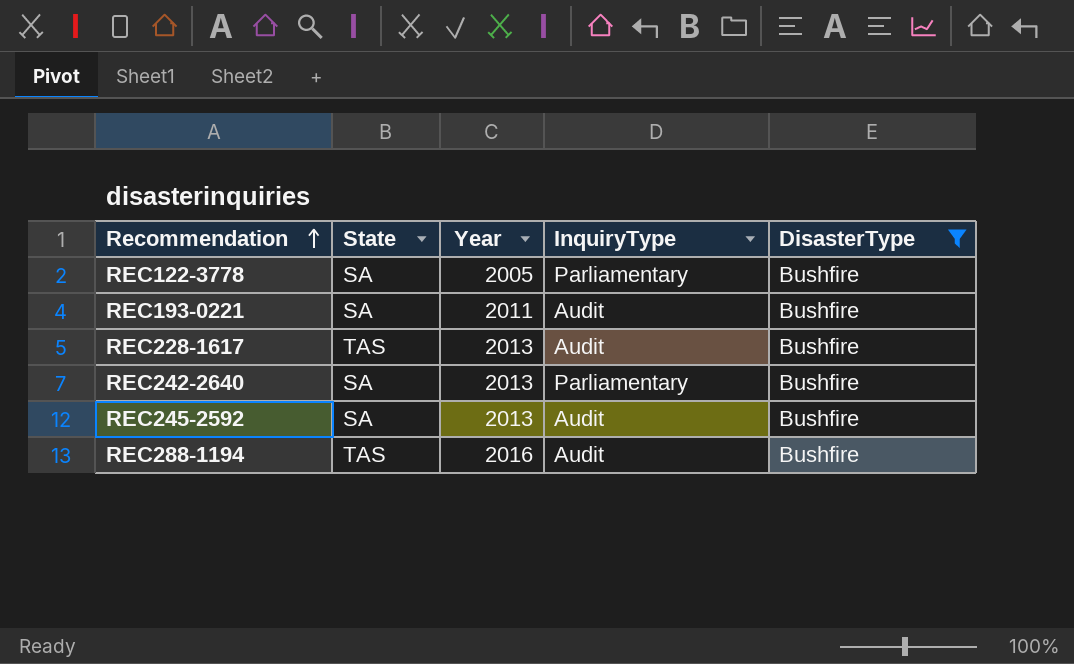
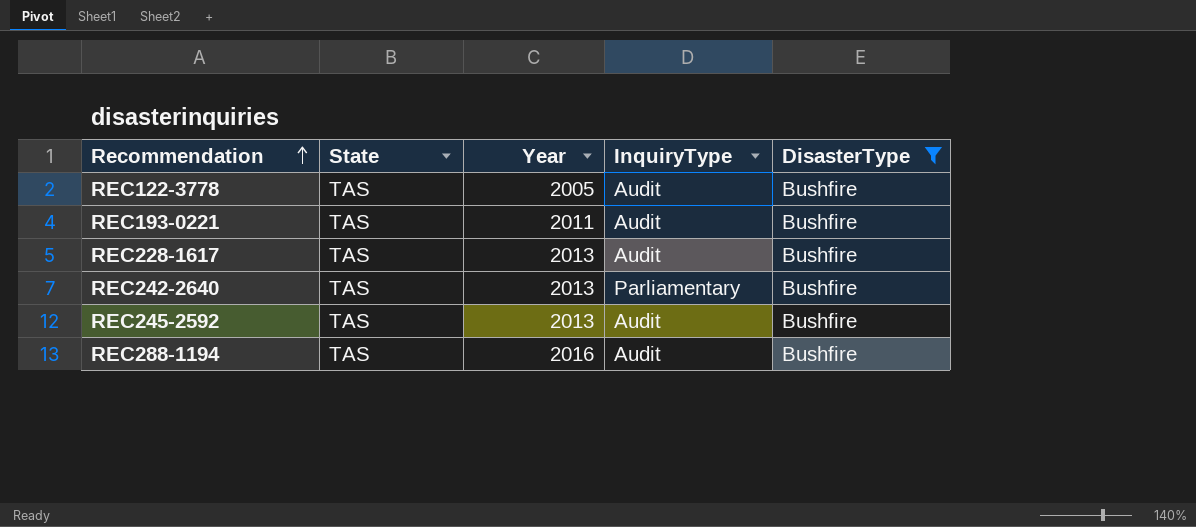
REC122-3778 | State: SA -> TAS
REC122-3778 | InquiryType: Parliamentary -> Audit
REC193-0221 | State: SA -> TAS
REC242-2640 | State: SA -> TAS
REC245-2592 | State: SA -> TAS

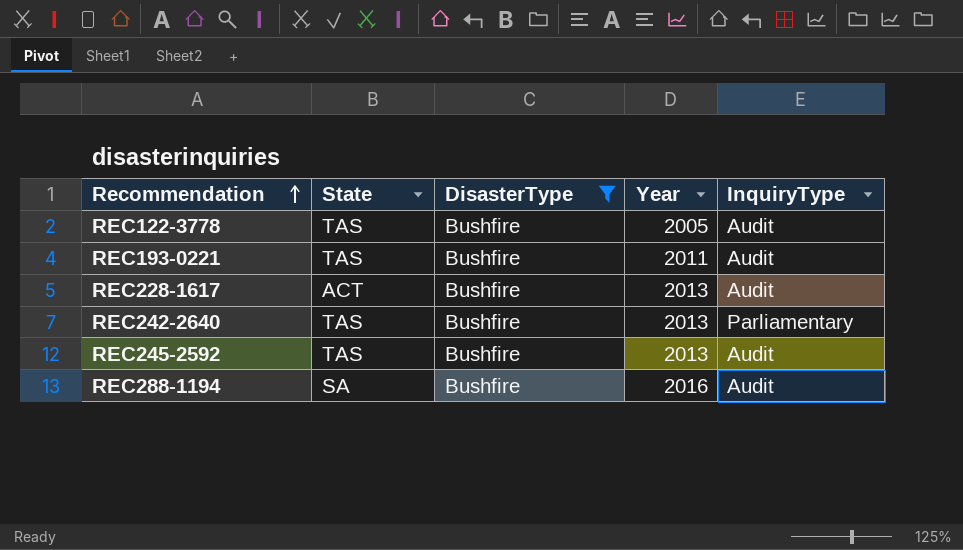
column DisasterType | position: 5 -> 3
REC228-1617 | State: TAS -> ACT
REC288-1194 | State: TAS -> SA

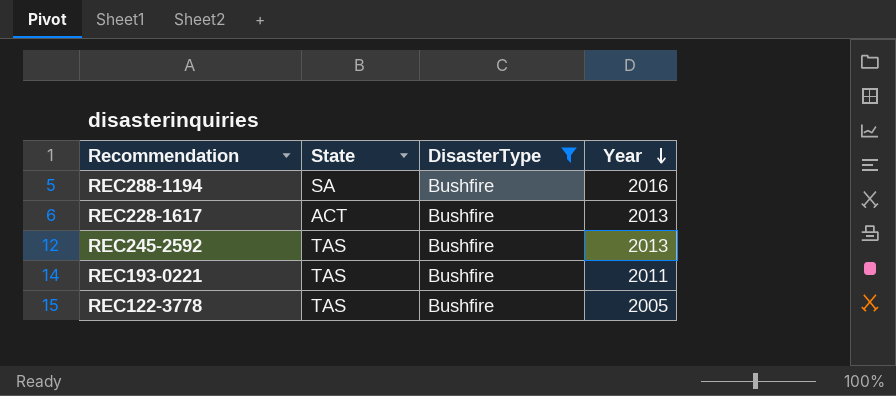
row order: Recommendation ascending -> Year descending
column InquiryType | position: 5 -> none
row REC242-2640: TAS | Bushfire | 2013 | Parliamentary -> none

